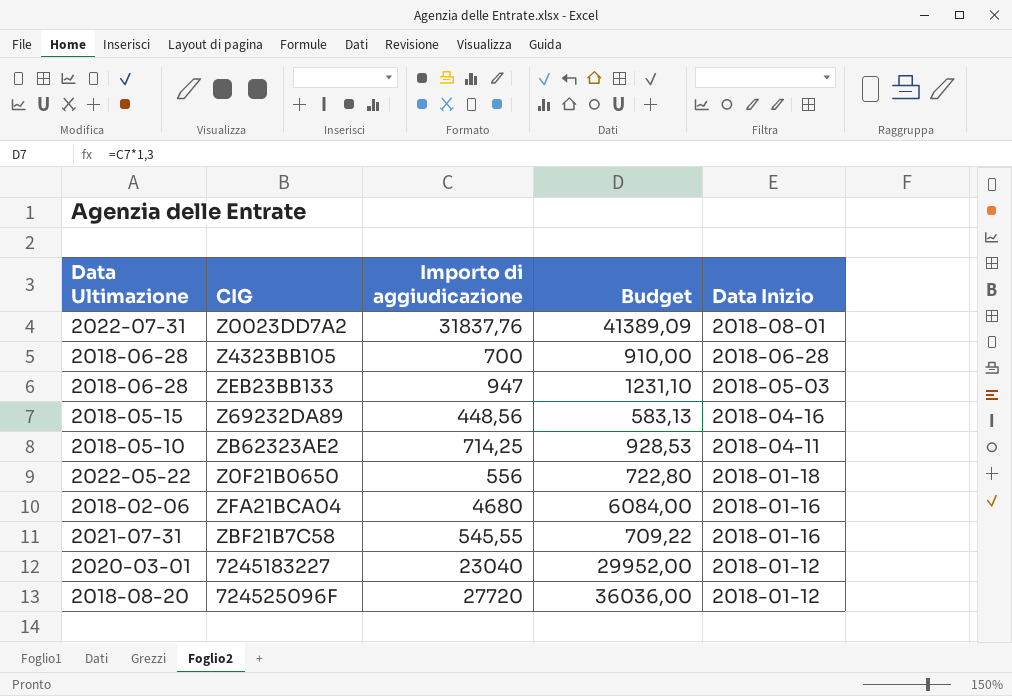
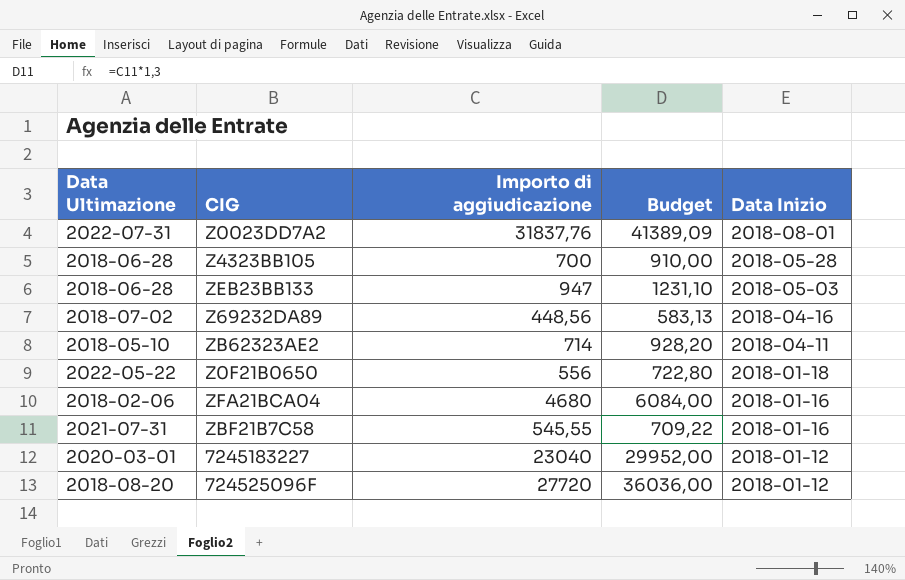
Z4323BB105 | Data Inizio: 2018-06-28 -> 2018-05-28
Z69232DA89 | Data Ultimazione: 2018-05-15 -> 2018-07-02
ZB62323AE2 | Importo di aggiudicazione: 714,25 -> 714
ZB62323AE2 | Budget: 928,53 -> 928,20

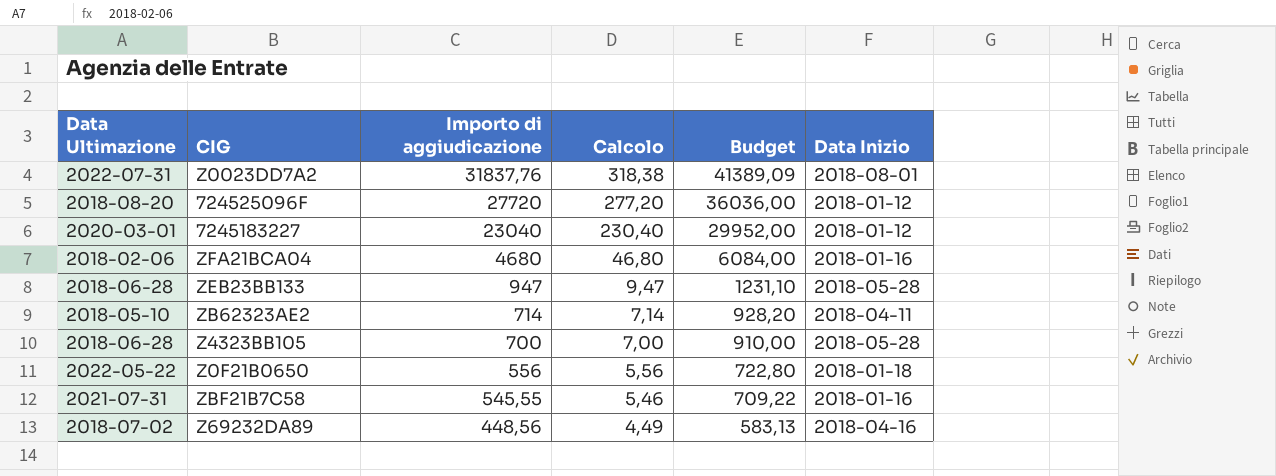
row order: Data Inizio descending -> Importo di aggiudicazione descending
column Calcolo | formula: none -> [Importo di aggiudicazione] * 0,01
ZEB23BB133 | Data Inizio: 2018-05-03 -> 2018-05-28

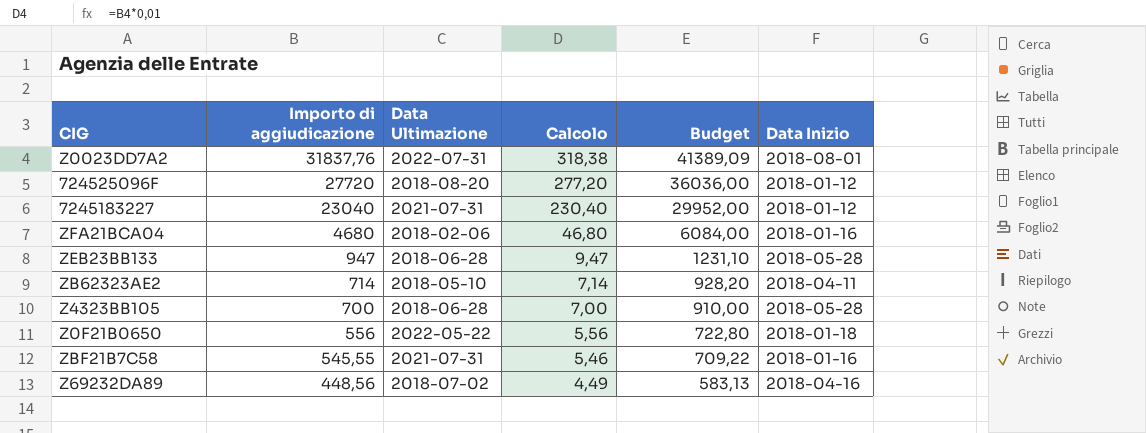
column Data Ultimazione | position: 1 -> 3
7245183227 | Data Ultimazione: 2020-03-01 -> 2021-07-31

